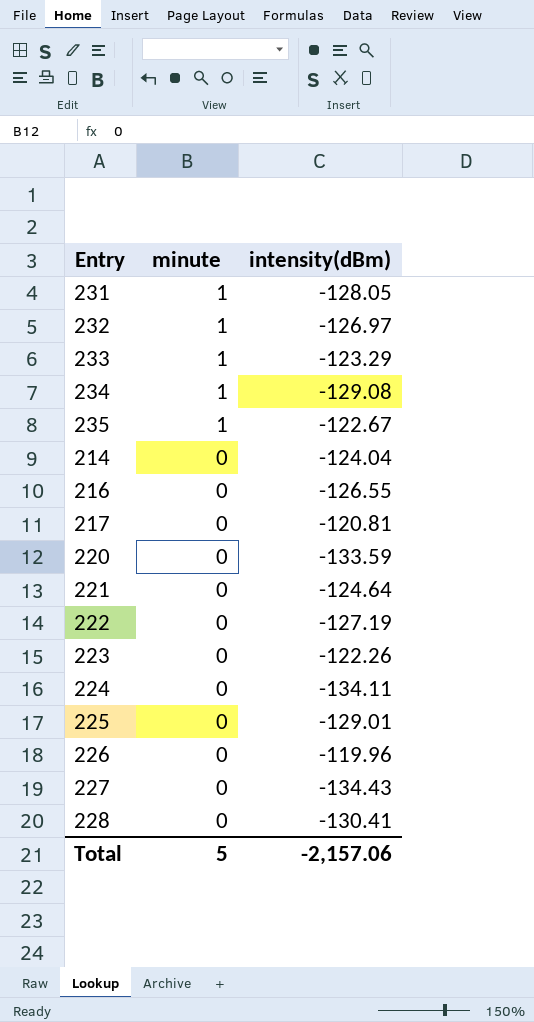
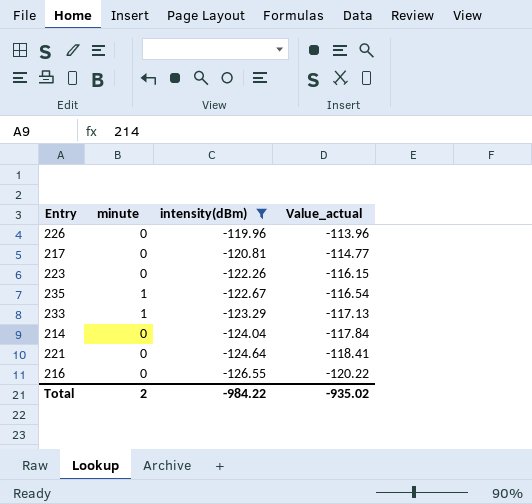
filter: none -> intensity(dBm) >= -126.55
row order: minute descending -> intensity(dBm) descending
column Value_actual | formula: none -> [intensity(dBm)] * 0.95
Total | minute: 5 -> 2
Total | intensity(dBm): -2,157.06 -> -984.22

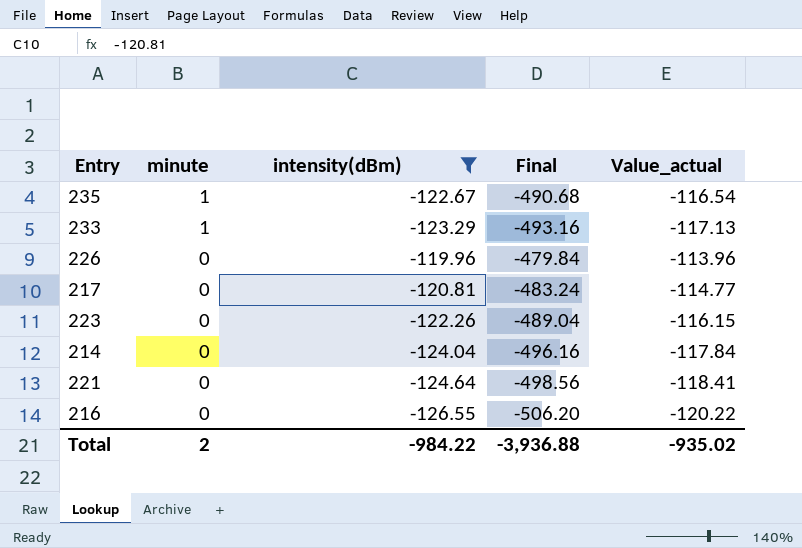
row order: intensity(dBm) descending -> minute descending
column Final | formula: none -> [intensity(dBm)] * 4

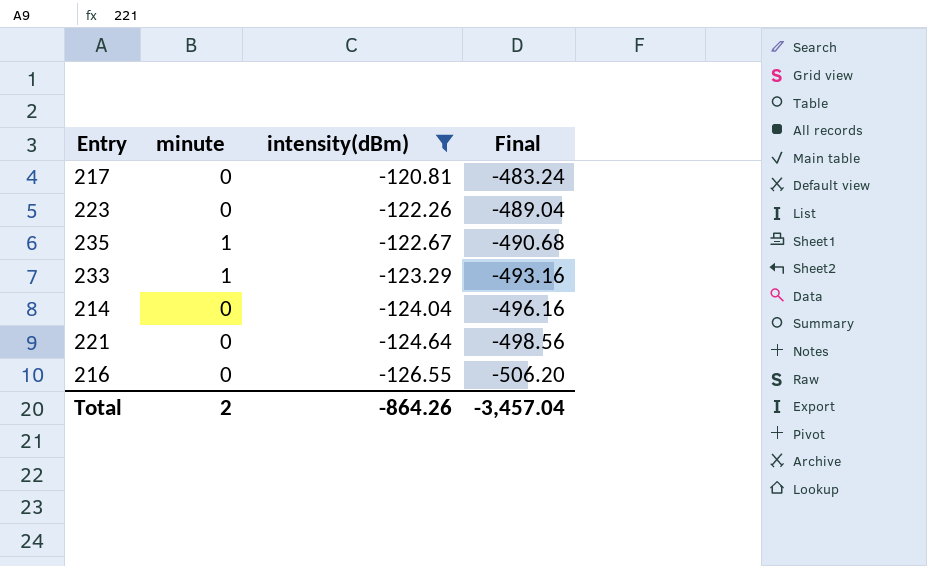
row order: minute descending -> intensity(dBm) descending
column Value_actual | formula: [intensity(dBm)] * 0.95 -> none
row 226: 0 | -119.96 | -479.84 | -113.96 -> none
Total | intensity(dBm): -984.22 -> -864.26
Total | Final: -3,936.88 -> -3,457.04

